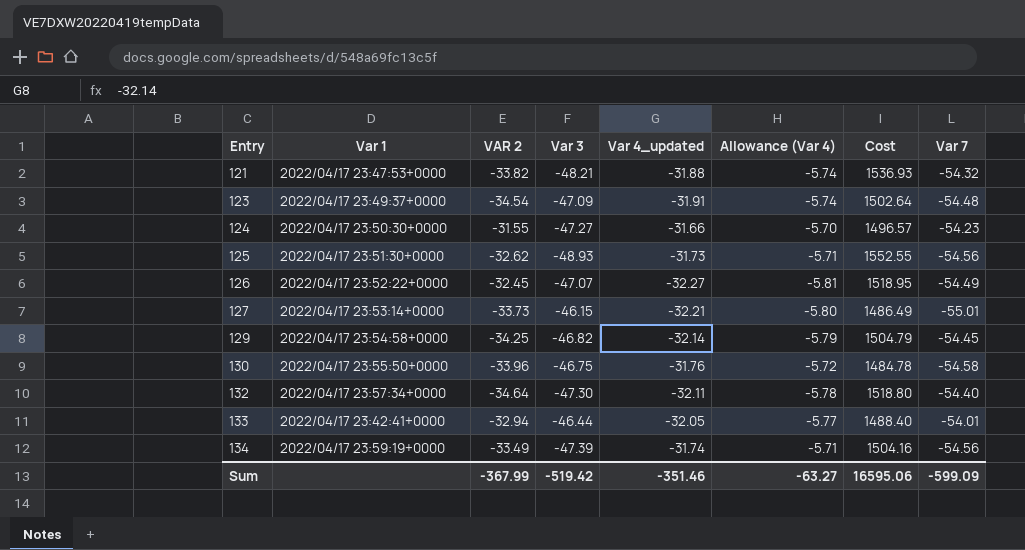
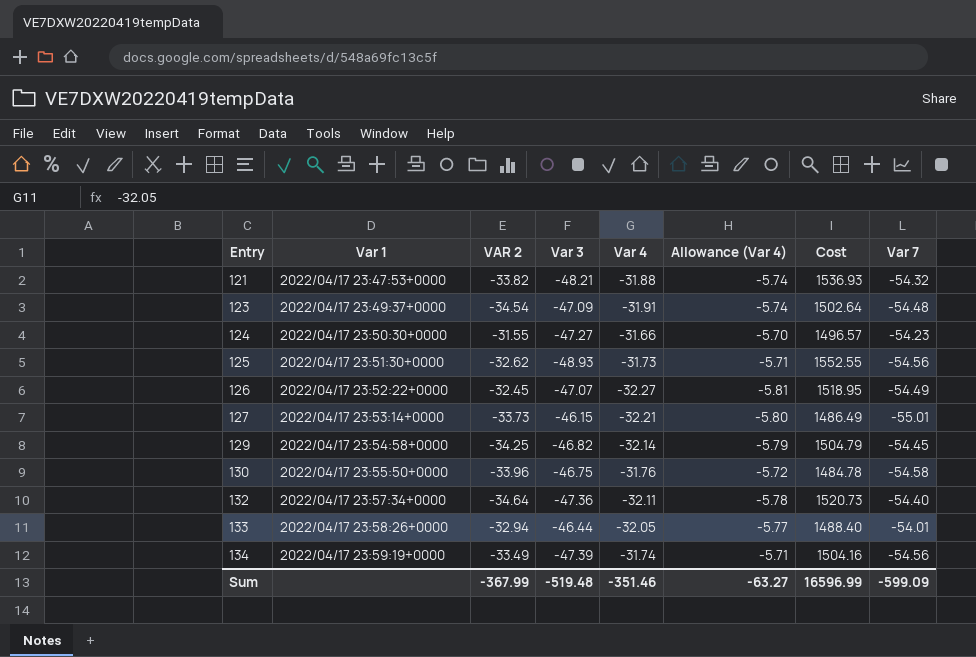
column name: Var 4_updated -> Var 4
132 | Var 3: -47.30 -> -47.36
132 | Cost: 1518.80 -> 1520.73
133 | Var 1: 2022/04/17 23:42:41+0000 -> 2022/04/17 23:58:26+0000
Sum | Var 3: -519.42 -> -519.48
Sum | Cost: 16595.06 -> 16596.99

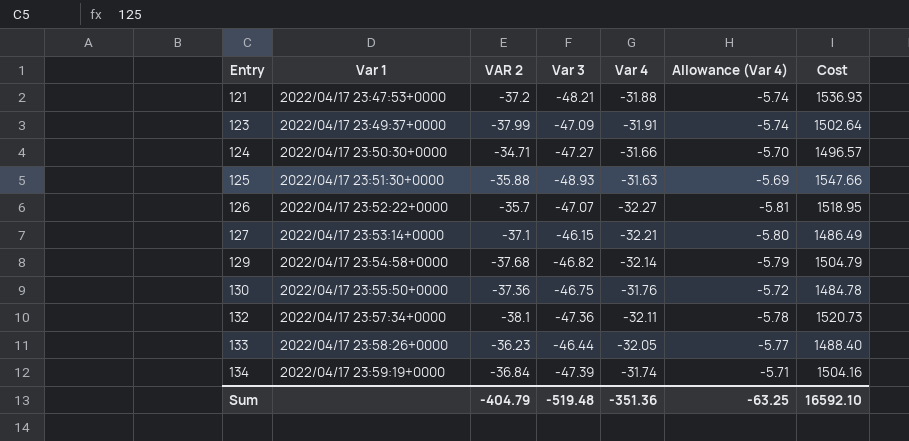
column Var 7 | position: 8 -> none
121 | VAR 2: -33.82 -> -37.2
123 | VAR 2: -34.54 -> -37.99
124 | VAR 2: -31.55 -> -34.71
125 | VAR 2: -32.62 -> -35.88
125 | Var 4: -31.73 -> -31.63
125 | Allowance (Var 4): -5.71 -> -5.69
125 | Cost: 1552.55 -> 1547.66
126 | VAR 2: -32.45 -> -35.7
127 | VAR 2: -33.73 -> -37.1
129 | VAR 2: -34.25 -> -37.68
130 | VAR 2: -33.96 -> -37.36
132 | VAR 2: -34.64 -> -38.1
133 | VAR 2: -32.94 -> -36.23
134 | VAR 2: -33.49 -> -36.84
Sum | VAR 2: -367.99 -> -404.79
Sum | Var 4: -351.46 -> -351.36
Sum | Allowance (Var 4): -63.27 -> -63.25
Sum | Cost: 16596.99 -> 16592.10

